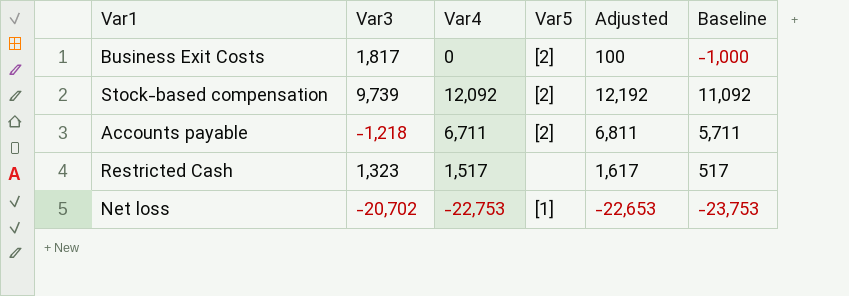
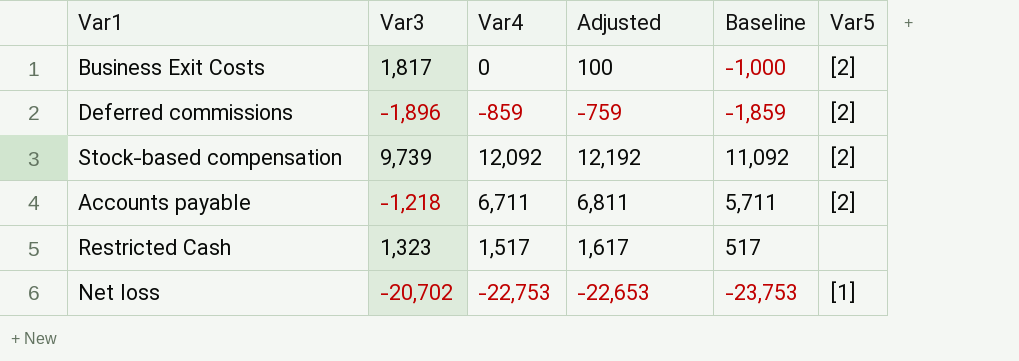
column Var5 | position: 4 -> 6
row Deferred commissions: none -> -1,896 | -859 | -759 | -1,859 | [2]

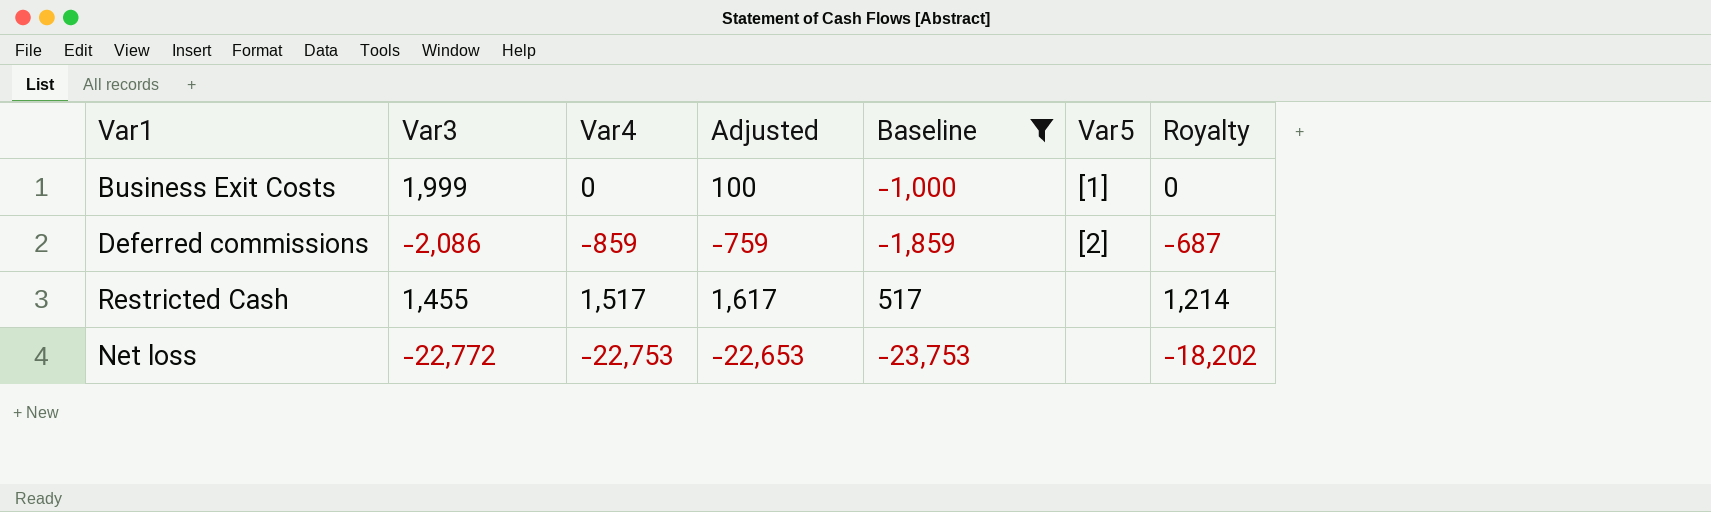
filter: none -> Baseline <= 517
column Royalty | formula: none -> [Var4] * 0.8
Business Exit Costs | Var3: 1,817 -> 1,999
Business Exit Costs | Var5: [2] -> [1]
Deferred commissions | Var3: -1,896 -> -2,086
Restricted Cash | Var3: 1,323 -> 1,455
Net loss | Var3: -20,702 -> -22,772
Net loss | Var5: [1] -> none

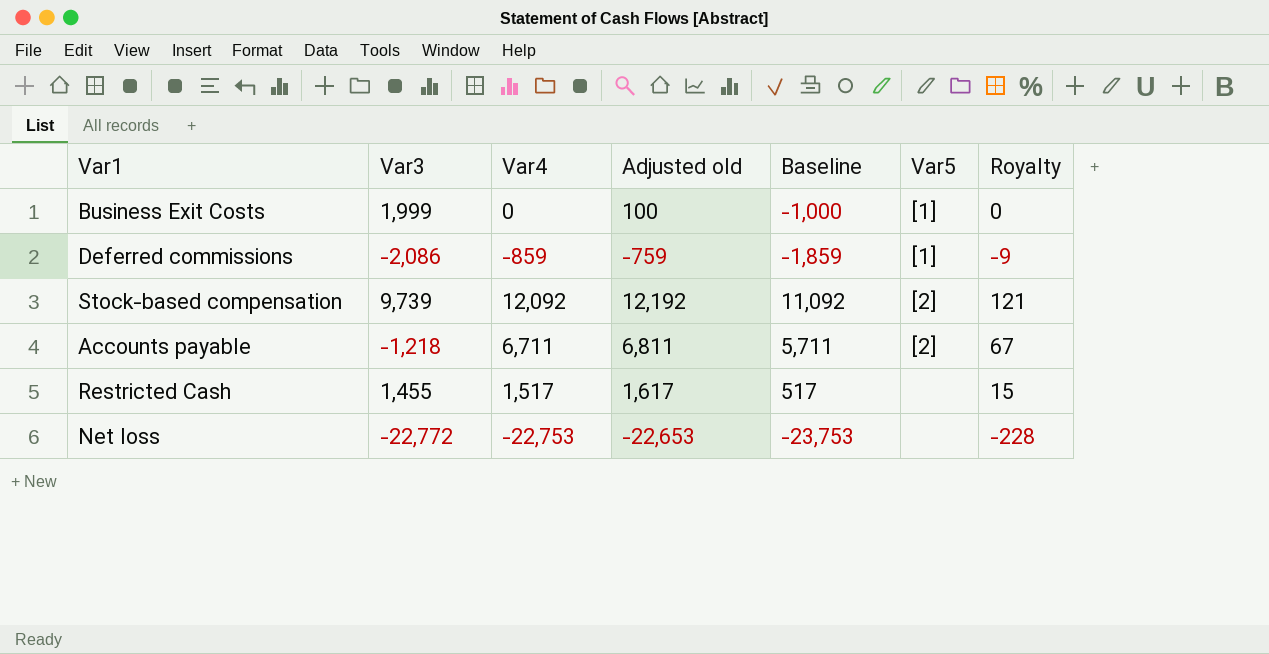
filter: Baseline <= 517 -> none
column name: Adjusted -> Adjusted old
column Royalty | formula: [Var4] * 0.8 -> [Var4] * 0.01
Deferred commissions | Var5: [2] -> [1]

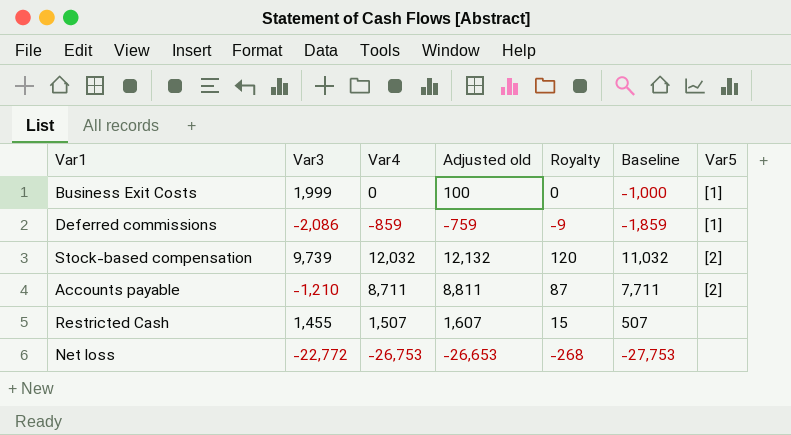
column Royalty | position: 7 -> 5
Stock-based compensation | Var4: 12,092 -> 12,032
Stock-based compensation | Adjusted old: 12,192 -> 12,132
Stock-based compensation | Royalty: 121 -> 120
Stock-based compensation | Baseline: 11,092 -> 11,032
Accounts payable | Var3: -1,218 -> -1,210
Accounts payable | Var4: 6,711 -> 8,711
Accounts payable | Adjusted old: 6,811 -> 8,811
Accounts payable | Royalty: 67 -> 87
Accounts payable | Baseline: 5,711 -> 7,711
Restricted Cash | Var4: 1,517 -> 1,507
Restricted Cash | Adjusted old: 1,617 -> 1,607
Restricted Cash | Baseline: 517 -> 507
Net loss | Var4: -22,753 -> -26,753
Net loss | Adjusted old: -22,653 -> -26,653
Net loss | Royalty: -228 -> -268
Net loss | Baseline: -23,753 -> -27,753

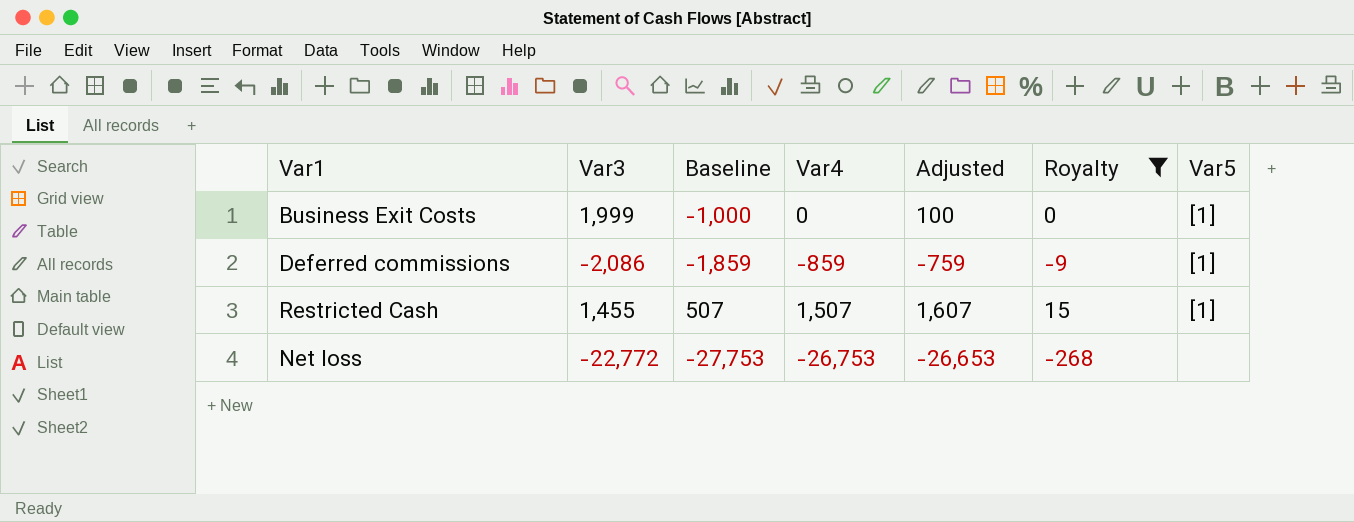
filter: none -> Royalty <= 15
column Baseline | position: 6 -> 3
column name: Adjusted old -> Adjusted
Restricted Cash | Var5: none -> [1]

